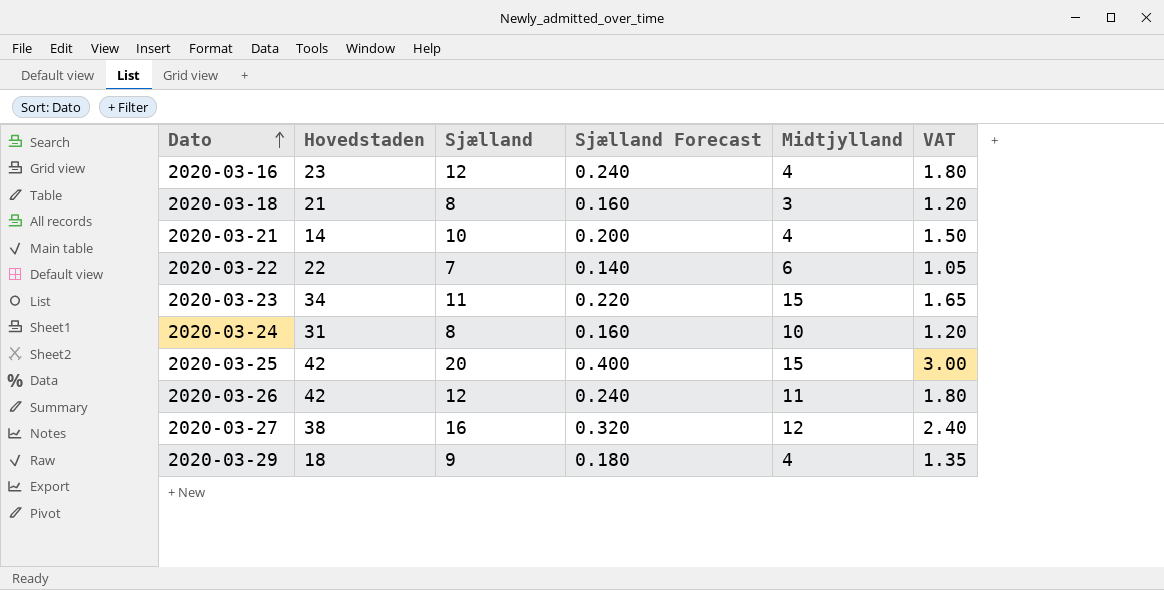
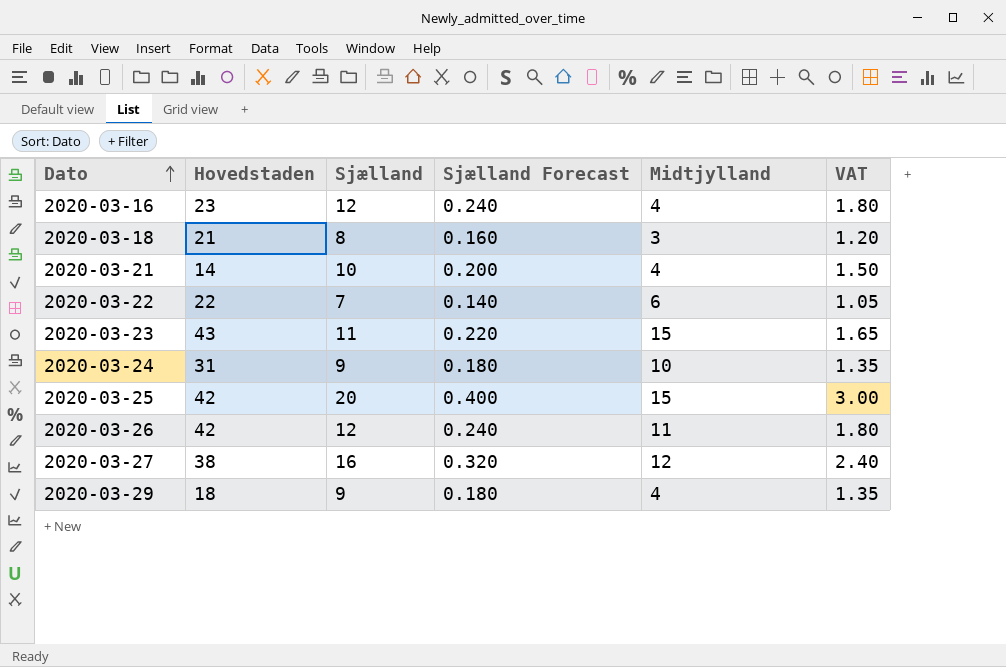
2020-03-23 | Hovedstaden: 34 -> 43
2020-03-24 | Sjælland: 8 -> 9
2020-03-24 | Sjælland Forecast: 0.160 -> 0.180
2020-03-24 | VAT: 1.20 -> 1.35

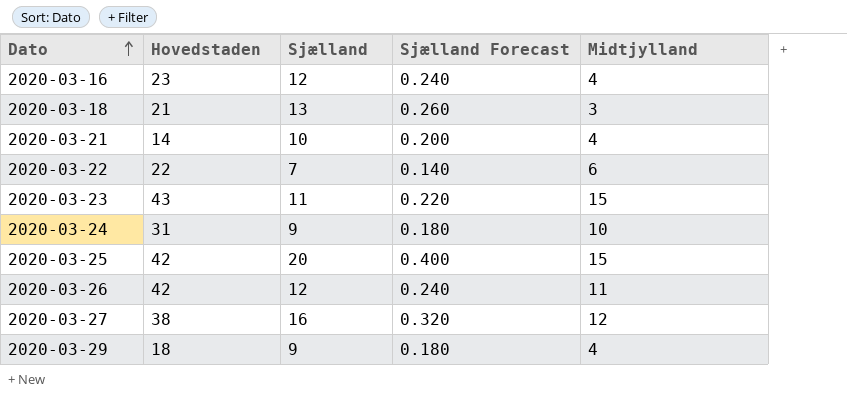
column VAT | formula: [Sjælland] * 0.15 -> none
2020-03-18 | Sjælland: 8 -> 13
2020-03-18 | Sjælland Forecast: 0.160 -> 0.260

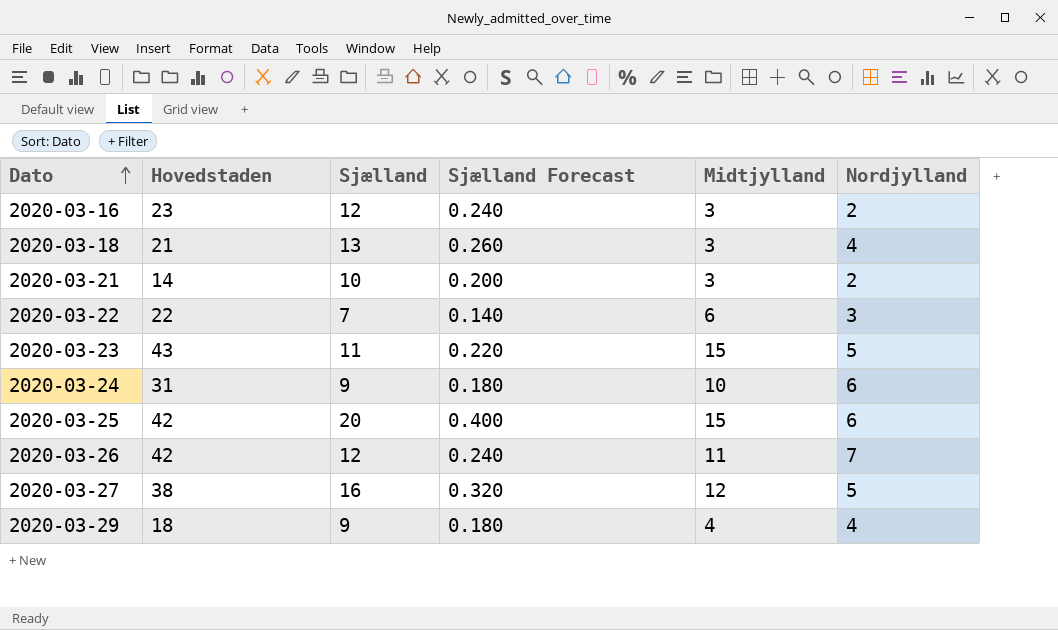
column Nordjylland | position: none -> 6
2020-03-16 | Midtjylland: 4 -> 3
2020-03-21 | Midtjylland: 4 -> 3

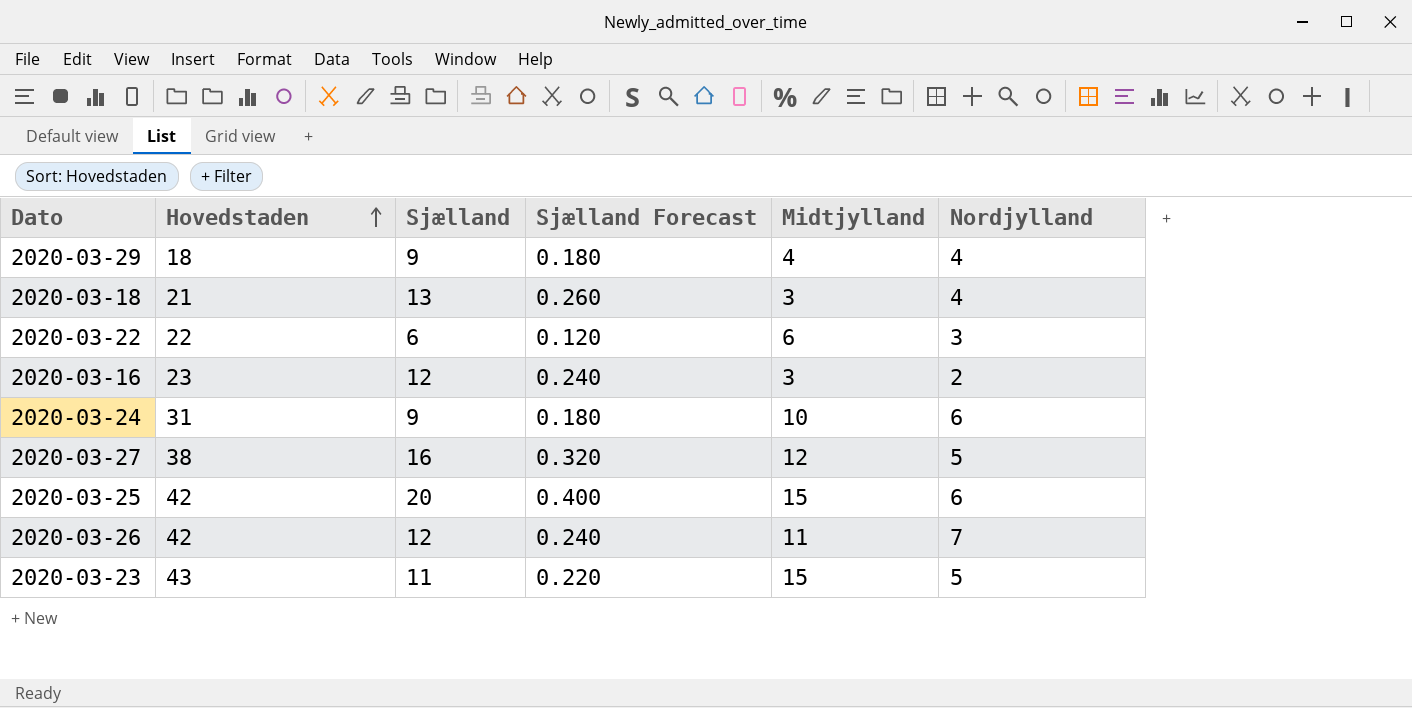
row order: Dato ascending -> Hovedstaden ascending
row 2020-03-21: 14 | 10 | 0.200 | 3 | 2 -> none
2020-03-22 | Sjælland: 7 -> 6
2020-03-22 | Sjælland Forecast: 0.140 -> 0.120

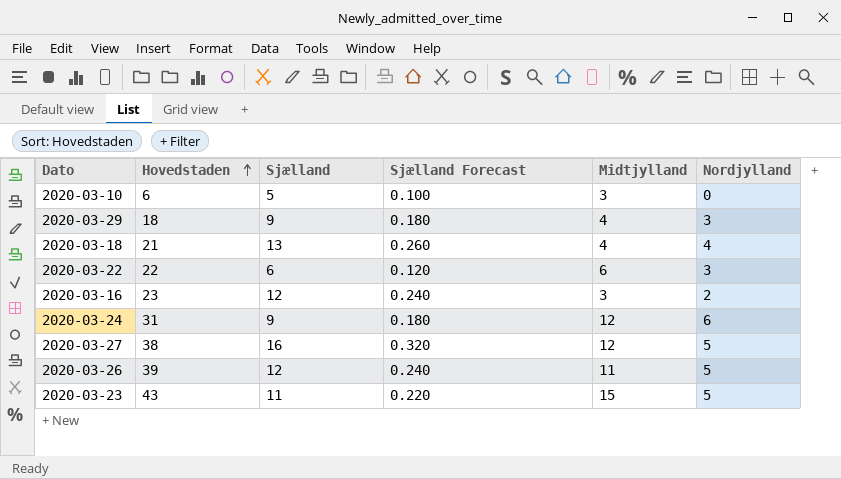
row 2020-03-25: 42 | 20 | 0.400 | 15 | 6 -> none
row 2020-03-10: none -> 6 | 5 | 0.100 | 3 | 0
2020-03-29 | Nordjylland: 4 -> 3
2020-03-18 | Midtjylland: 3 -> 4
2020-03-24 | Midtjylland: 10 -> 12
2020-03-26 | Hovedstaden: 42 -> 39
2020-03-26 | Nordjylland: 7 -> 5

